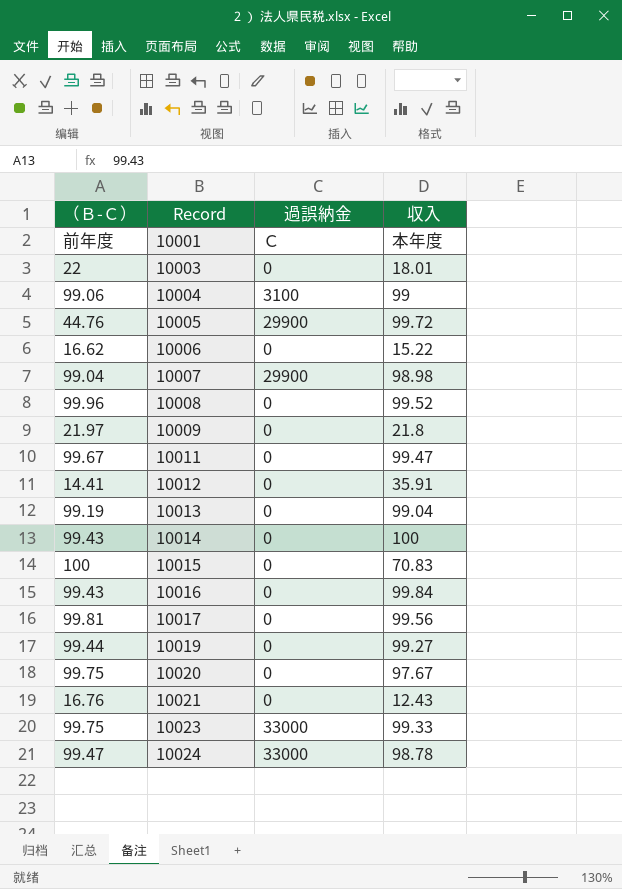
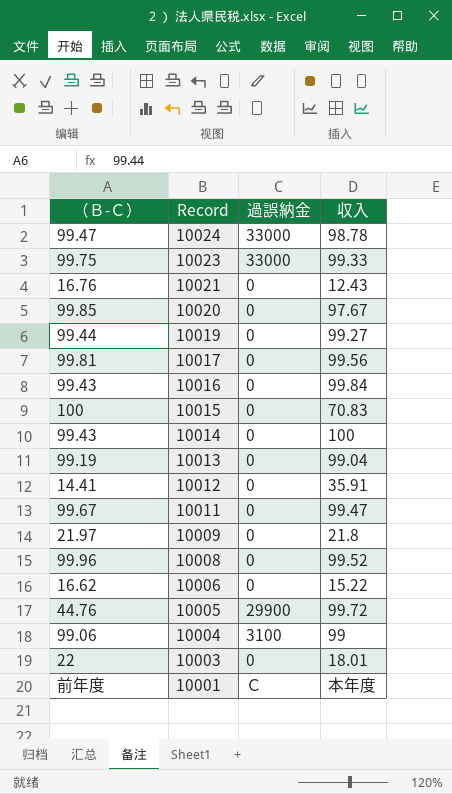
row order: Record ascending -> Record descending
row 10007: 99.04 | 29900 | 98.98 -> none
10020 | （Ｂ-Ｃ）: 99.75 -> 99.85

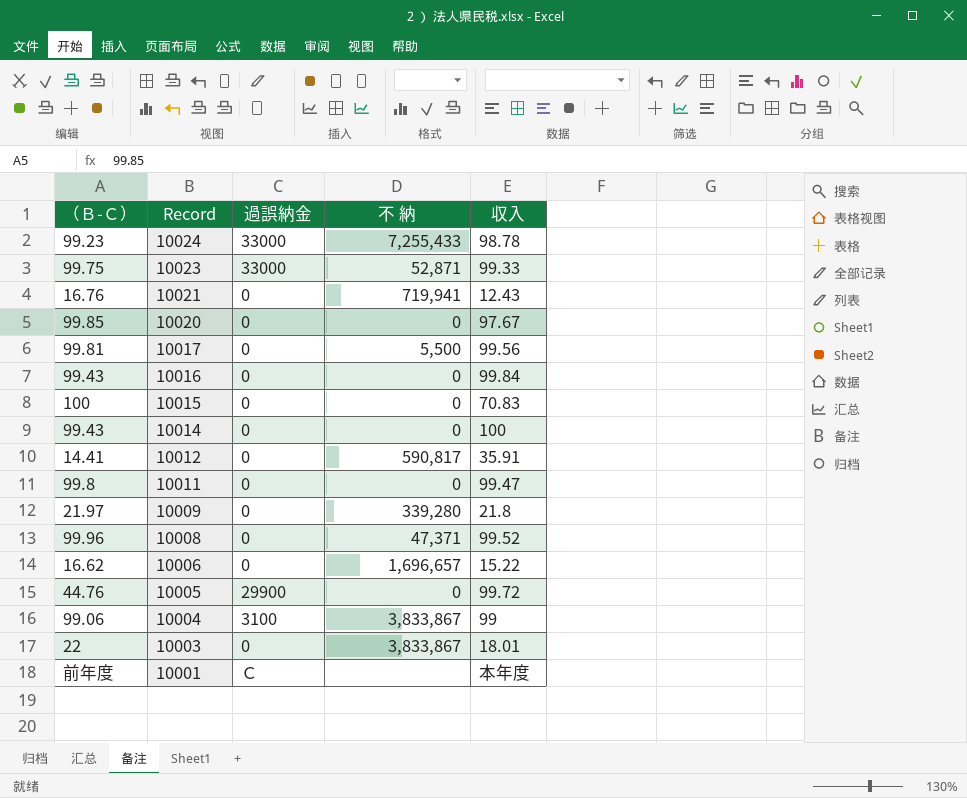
column 不 納 | position: none -> 4
row 10019: 99.44 | 0 | 99.27 -> none
row 10013: 99.19 | 0 | 99.04 -> none
10024 | （Ｂ-Ｃ）: 99.47 -> 99.23
10011 | （Ｂ-Ｃ）: 99.67 -> 99.8

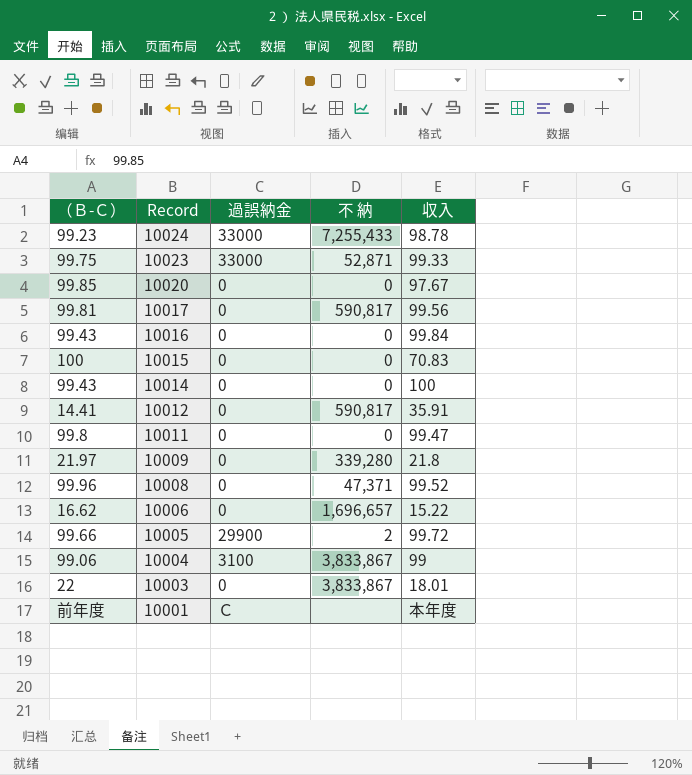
row 10021: 16.76 | 0 | 719,941 | 12.43 -> none
10017 | 不 納: 5,500 -> 590,817
10005 | （Ｂ-Ｃ）: 44.76 -> 99.66
10005 | 不 納: 0 -> 2

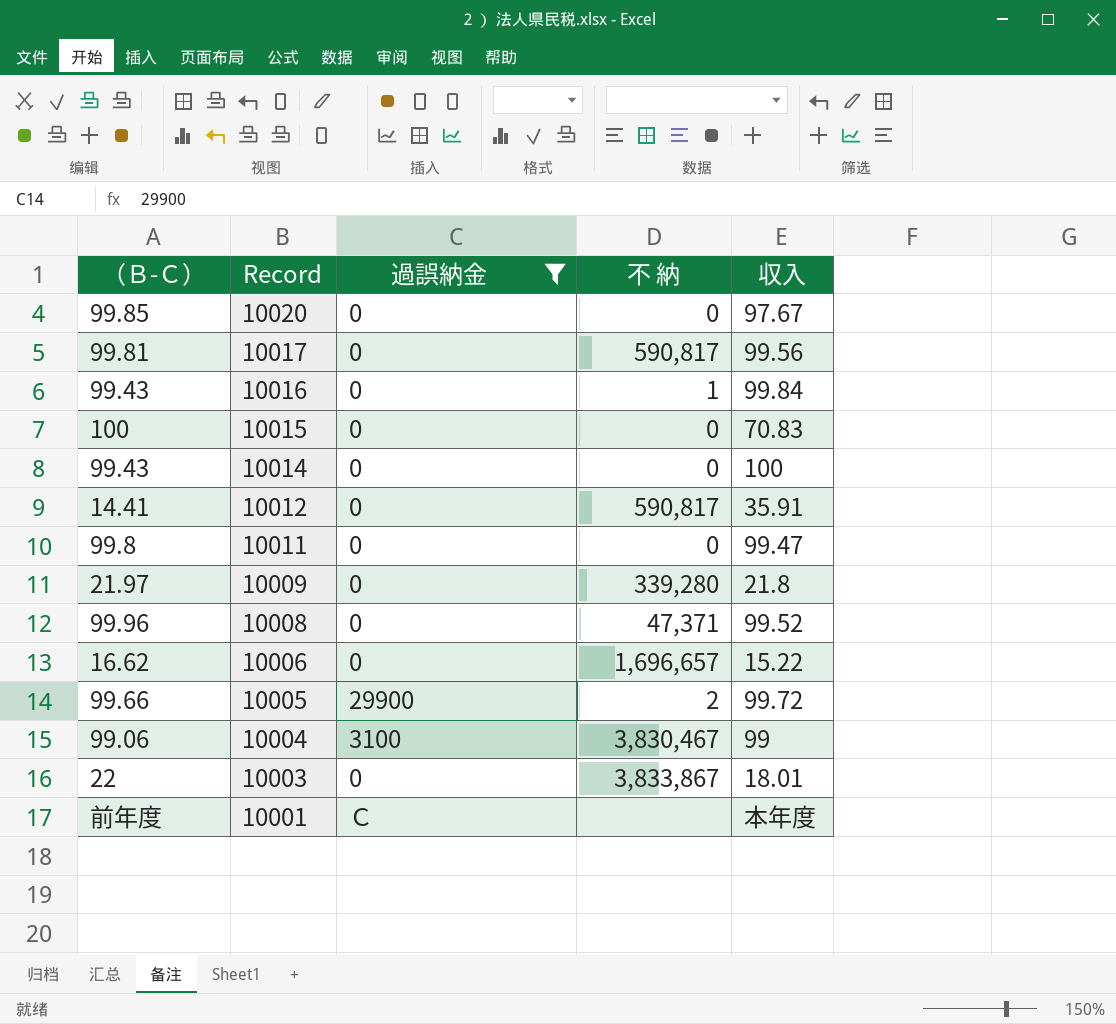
filter: none -> 過誤納金 != 33000
10016 | 不 納: 0 -> 1
10004 | 不 納: 3,833,867 -> 3,830,467

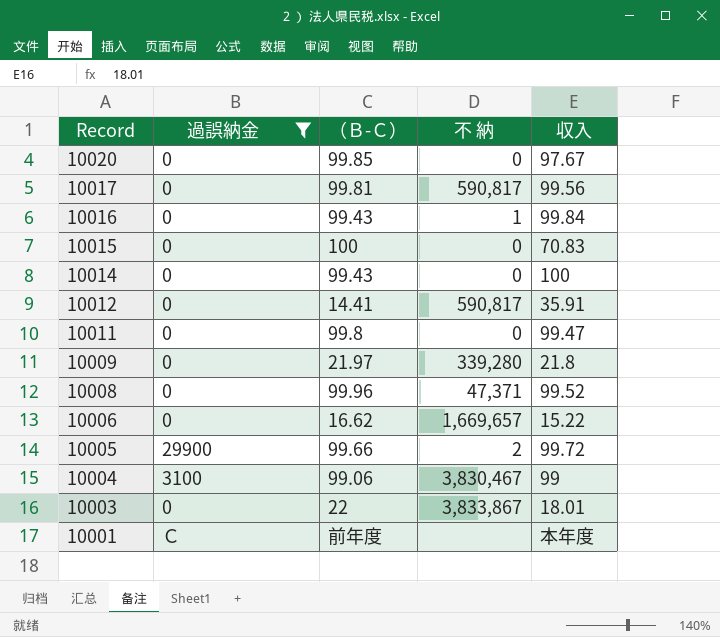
column （Ｂ-Ｃ） | position: 1 -> 3
10006 | 不 納: 1,696,657 -> 1,669,657

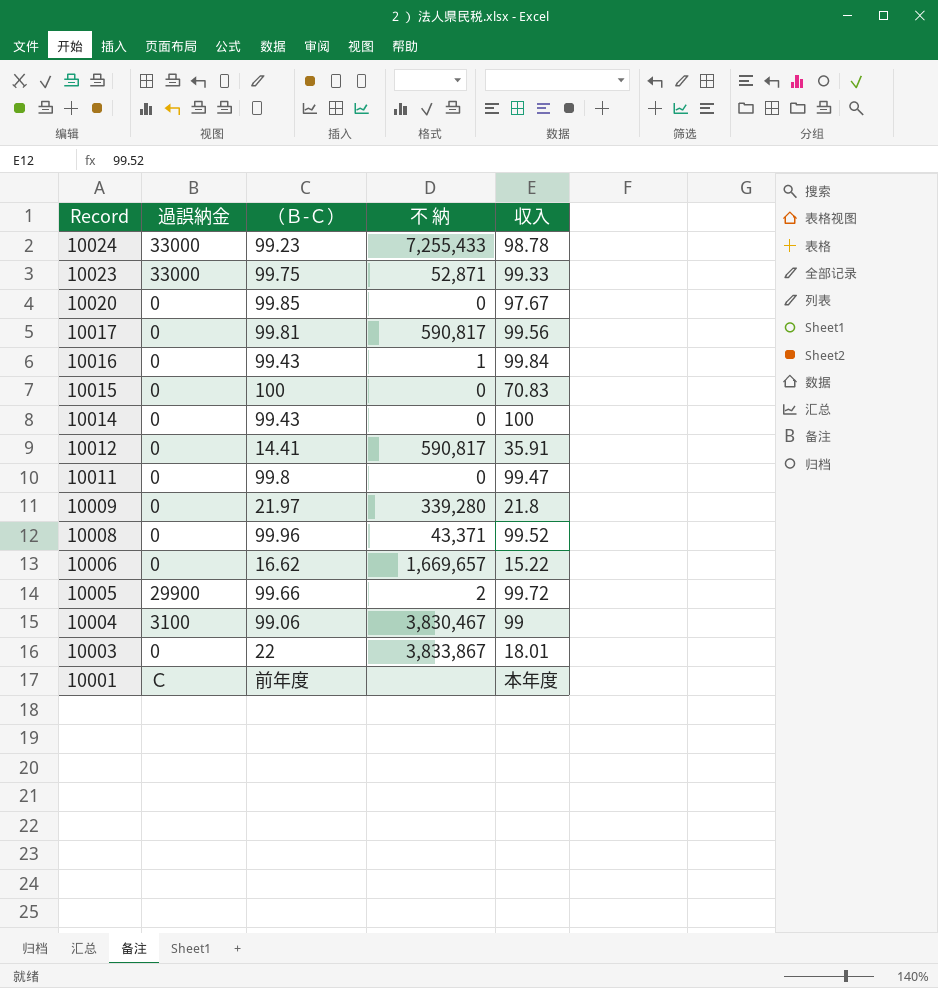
filter: 過誤納金 != 33000 -> none
10008 | 不 納: 47,371 -> 43,371

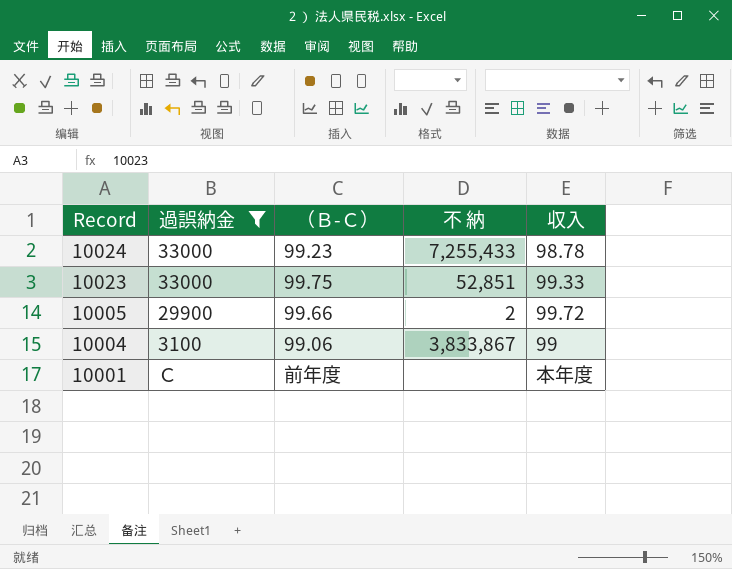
filter: none -> 過誤納金 != 0
10023 | 不 納: 52,871 -> 52,851
10004 | 不 納: 3,830,467 -> 3,833,867

